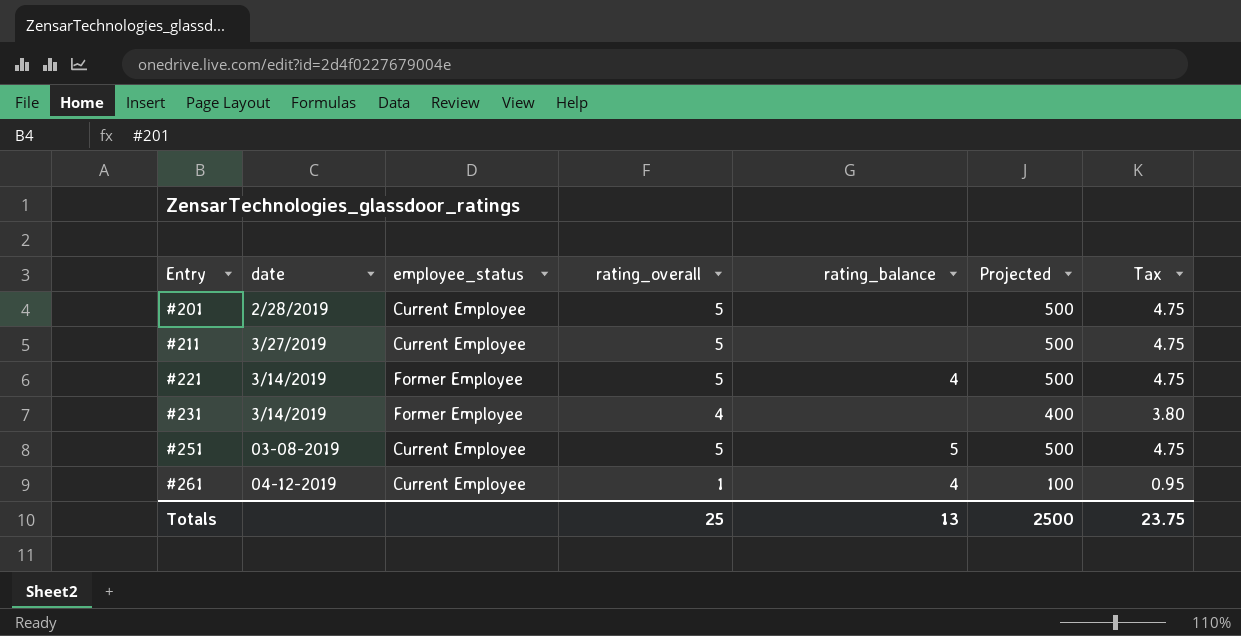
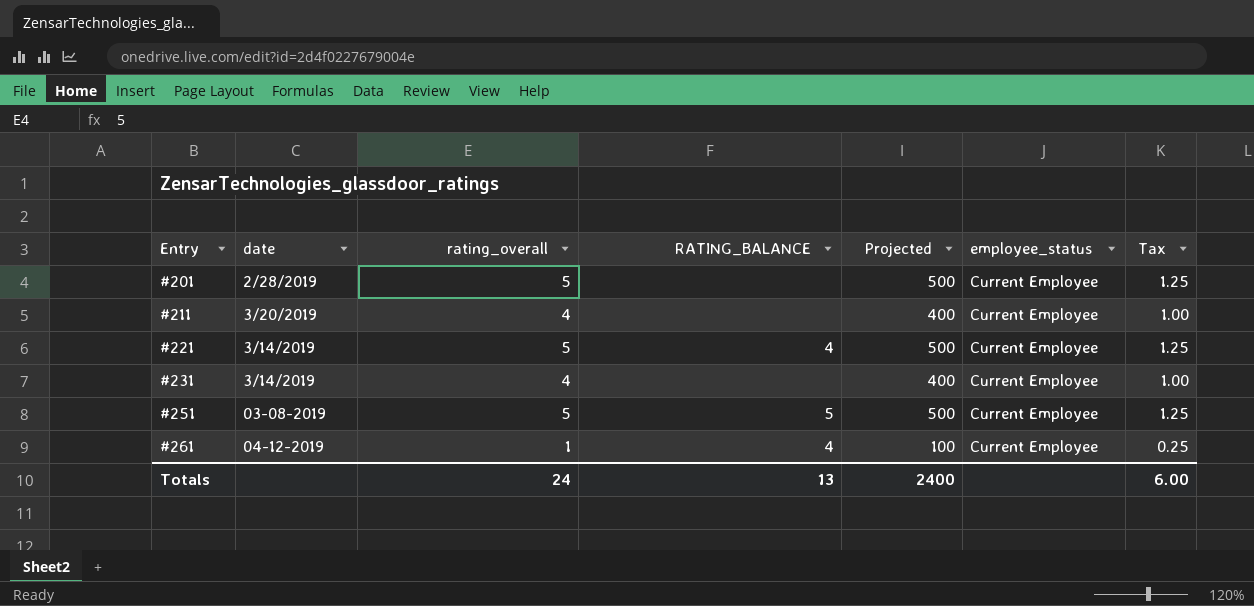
column name: rating_balance -> RATING_BALANCE
column employee_status | position: 3 -> 6
column Tax | formula: [rating_overall] * 0.95 -> [rating_overall] * 0.25
#211 | date: 3/27/2019 -> 3/20/2019
#211 | rating_overall: 5 -> 4
#211 | Projected: 500 -> 400
#221 | employee_status: Former Employee -> Current Employee
#231 | employee_status: Former Employee -> Current Employee
Totals | rating_overall: 25 -> 24
Totals | Projected: 2500 -> 2400
Totals | Tax: 23.75 -> 6.00

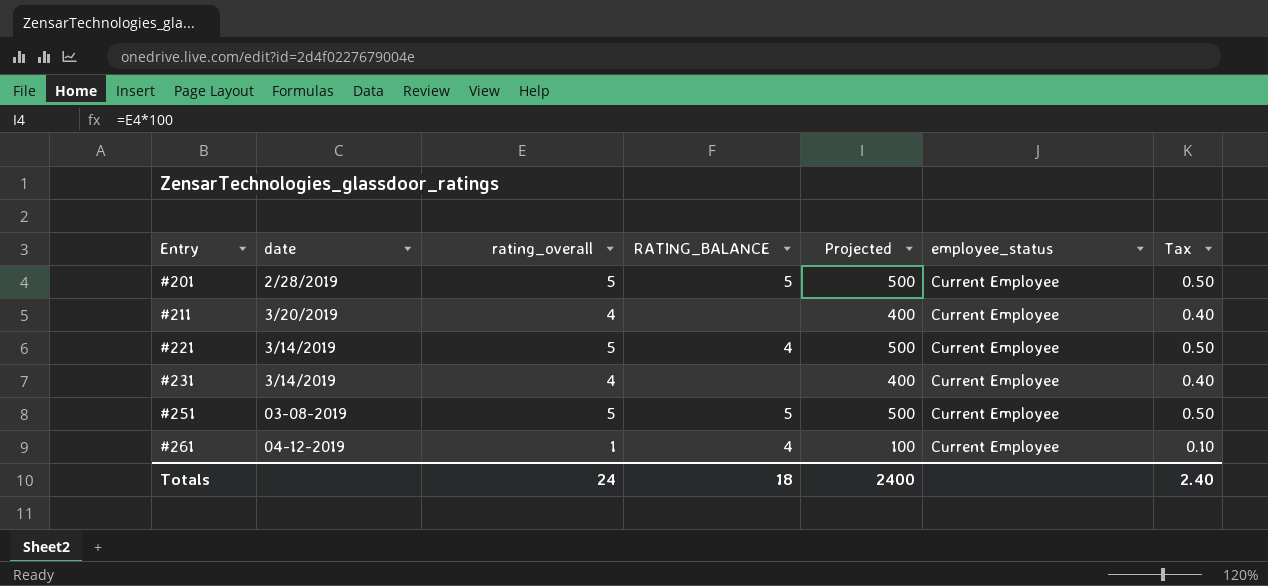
column Tax | formula: [rating_overall] * 0.25 -> [rating_overall] * 0.1
#201 | RATING_BALANCE: none -> 5
Totals | RATING_BALANCE: 13 -> 18
Totals | Tax: 6.00 -> 2.40

